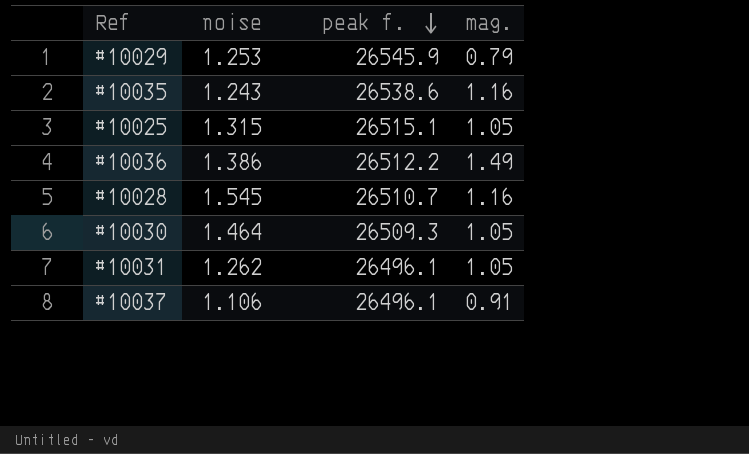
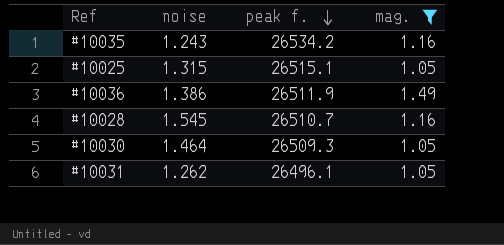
filter: none -> mag. >= 1.05
#10035 | peak f.: 26538.6 -> 26534.2
#10036 | peak f.: 26512.2 -> 26511.9

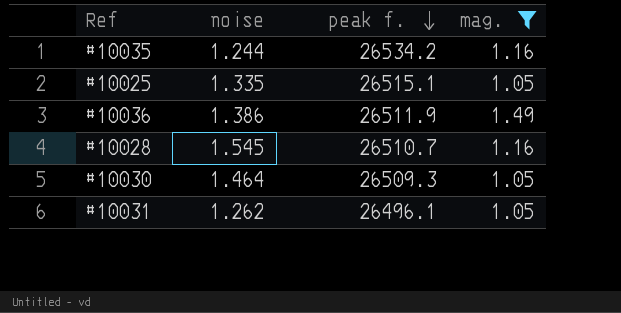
#10035 | noise: 1.243 -> 1.244
#10025 | noise: 1.315 -> 1.335

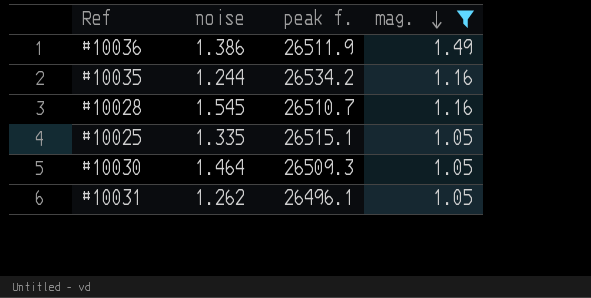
row order: peak f. descending -> mag. descending

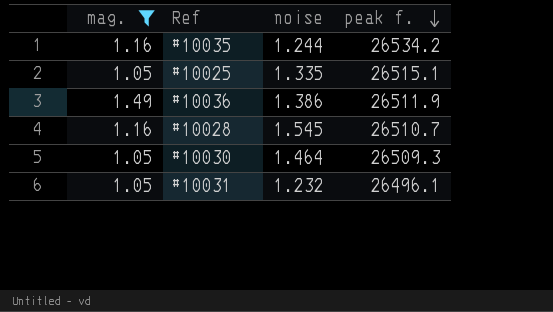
row order: mag. descending -> peak f. descending
column mag. | position: 4 -> 1
#10031 | noise: 1.262 -> 1.232

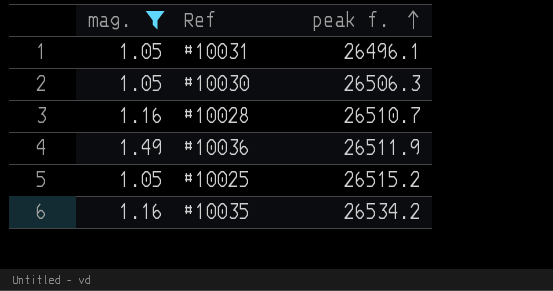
row order: peak f. descending -> peak f. ascending
column noise | position: 3 -> none
#10030 | peak f.: 26509.3 -> 26506.3
#10025 | peak f.: 26515.1 -> 26515.2

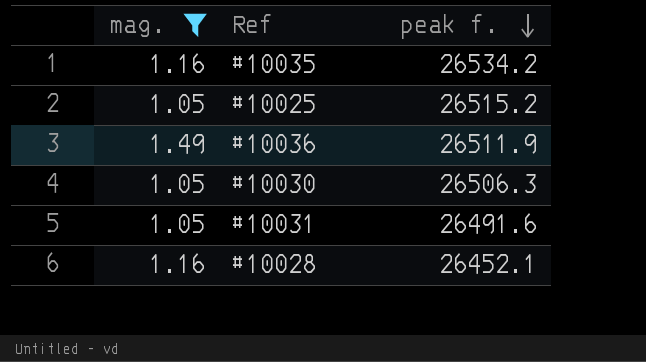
row order: peak f. ascending -> peak f. descending
#10031 | peak f.: 26496.1 -> 26491.6
#10028 | peak f.: 26510.7 -> 26452.1

